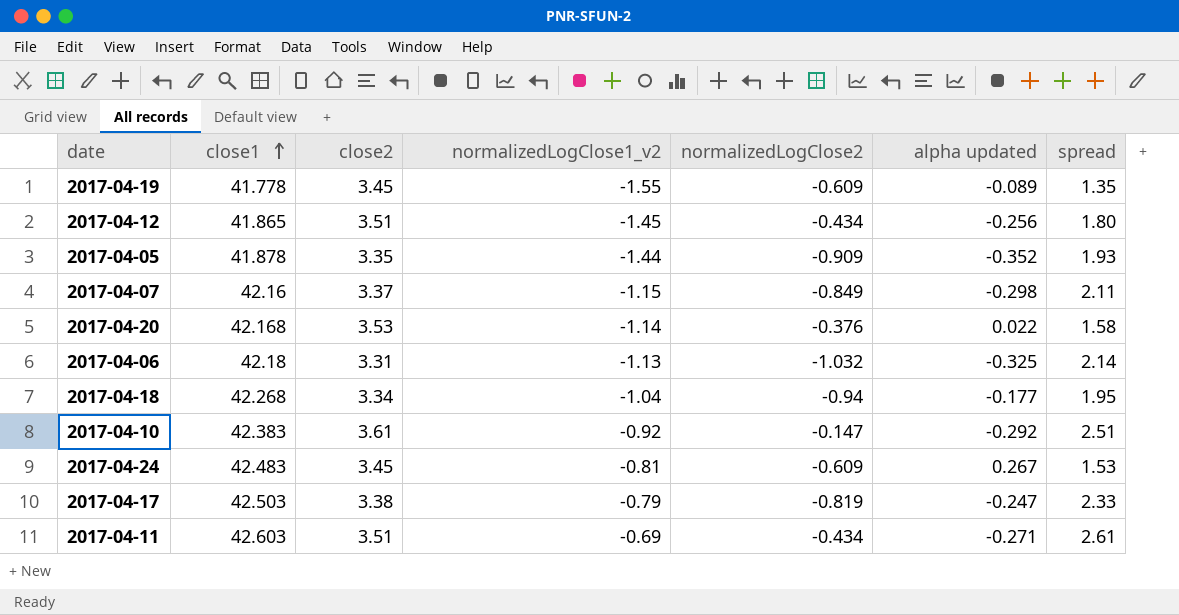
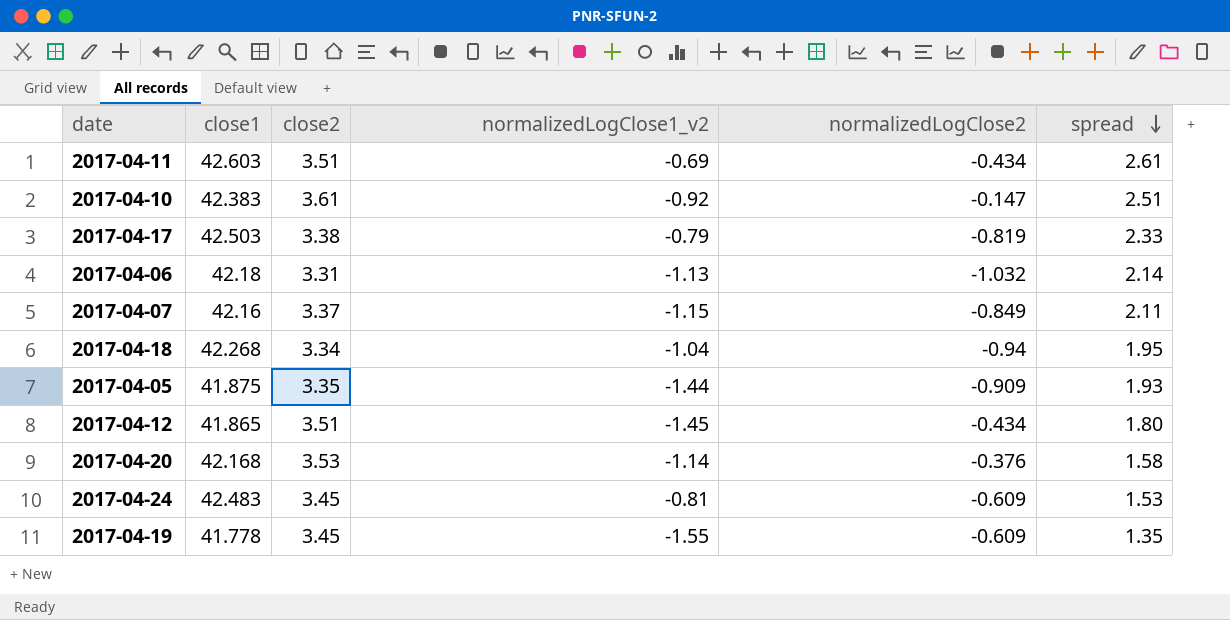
row order: close1 ascending -> spread descending
column alpha updated | position: 6 -> none
2017-04-05 | close1: 41.878 -> 41.875

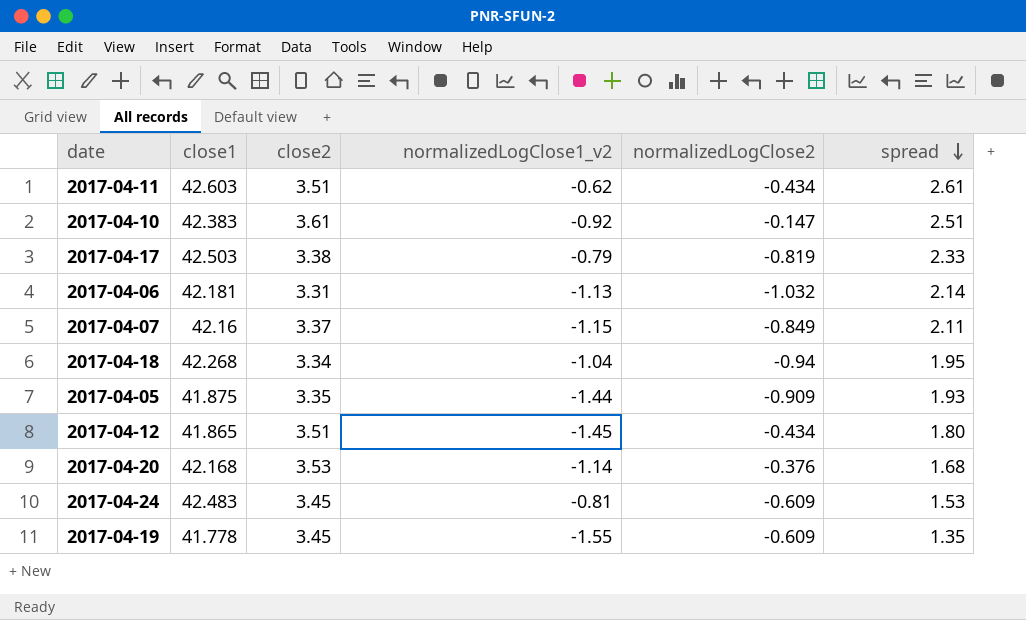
2017-04-11 | normalizedLogClose1_v2: -0.69 -> -0.62
2017-04-06 | close1: 42.18 -> 42.181
2017-04-20 | spread: 1.58 -> 1.68

